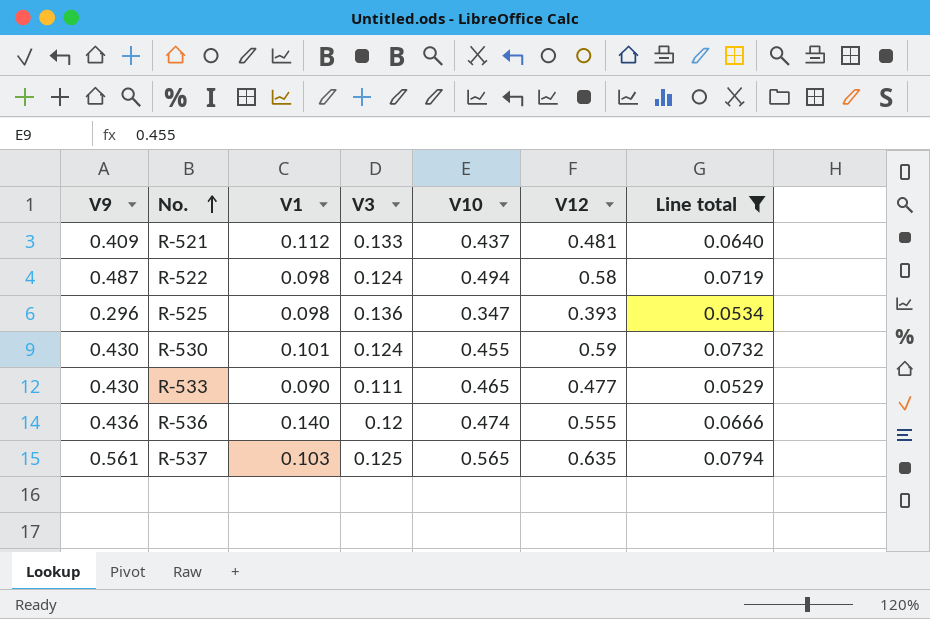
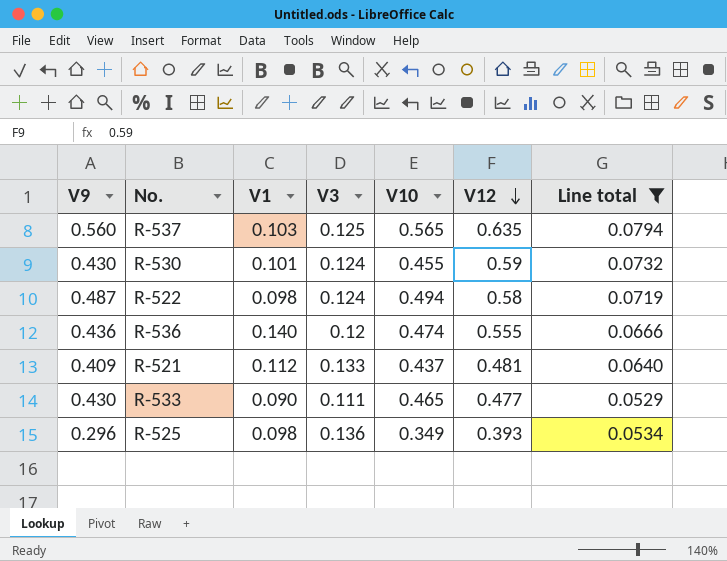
row order: No. ascending -> V12 descending
R-537 | V9: 0.561 -> 0.560
R-525 | V10: 0.347 -> 0.349

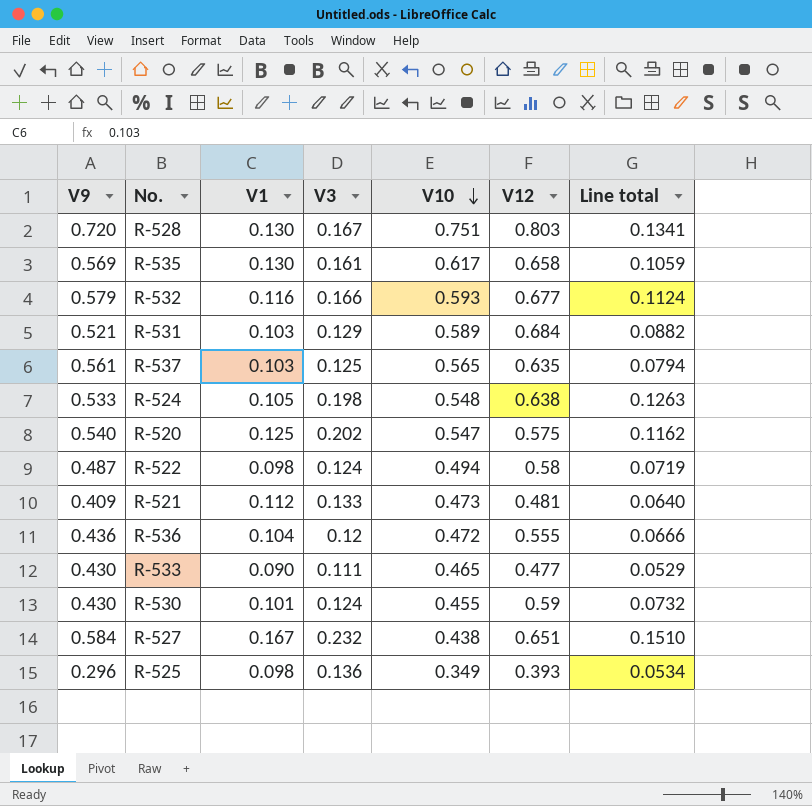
filter: Line total <= 0.0794 -> none
row order: V12 descending -> V10 descending
R-537 | V9: 0.560 -> 0.561
R-521 | V10: 0.437 -> 0.473
R-536 | V1: 0.140 -> 0.104
R-536 | V10: 0.474 -> 0.472

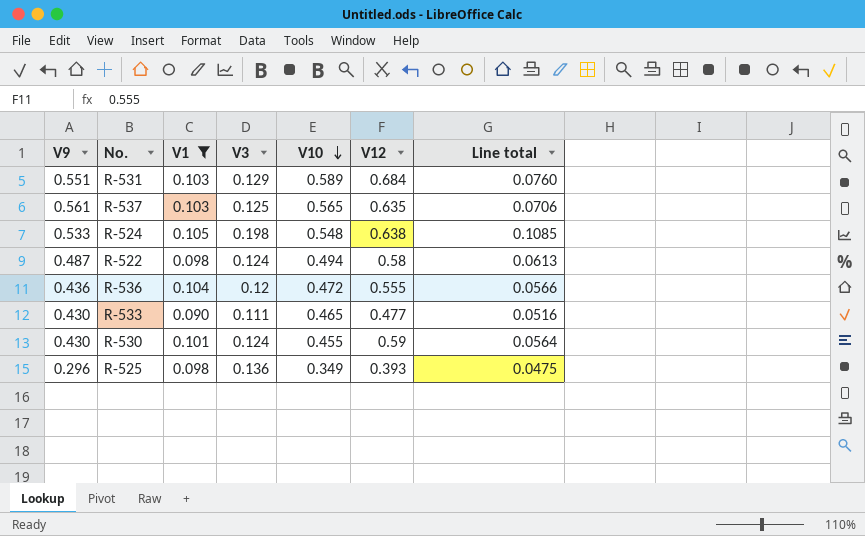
filter: none -> V1 <= 0.105
column Line total | formula: [V3] * [V12] -> [V3] * [V10]
R-531 | V9: 0.521 -> 0.551

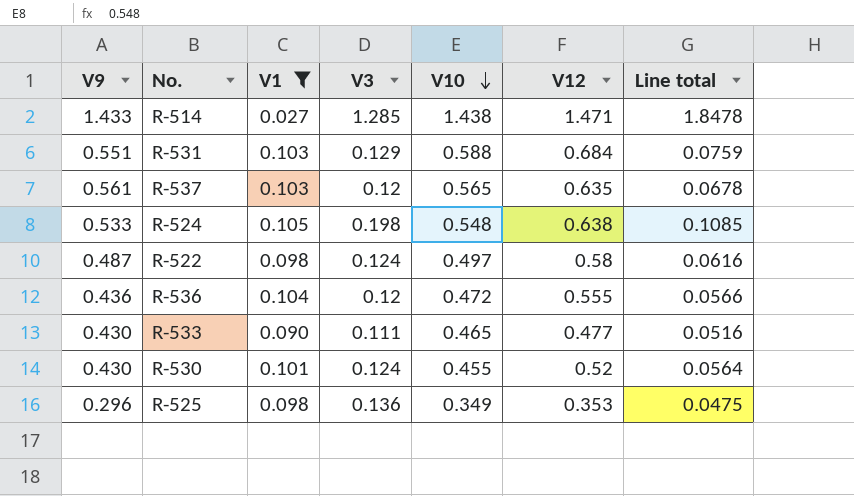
row R-514: none -> 1.433 | 0.027 | 1.285 | 1.438 | 1.471 | 1.8478
R-531 | V10: 0.589 -> 0.588
R-531 | Line total: 0.0760 -> 0.0759
R-537 | V3: 0.125 -> 0.12
R-537 | Line total: 0.0706 -> 0.0678
R-522 | V10: 0.494 -> 0.497
R-522 | Line total: 0.0613 -> 0.0616
R-530 | V12: 0.59 -> 0.52
R-525 | V12: 0.393 -> 0.353

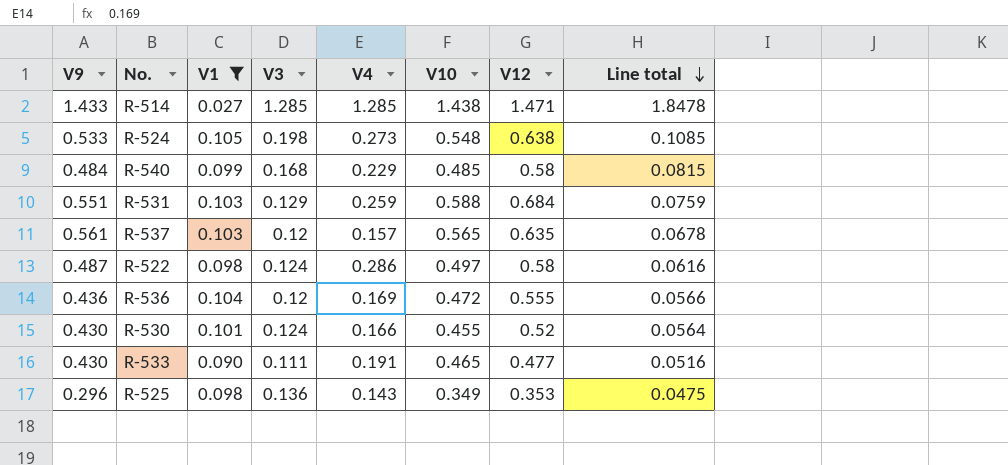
row order: V10 descending -> Line total descending
column V4 | position: none -> 5
row R-540: none -> 0.484 | 0.099 | 0.168 | 0.229 | 0.485 | 0.58 | 0.0815

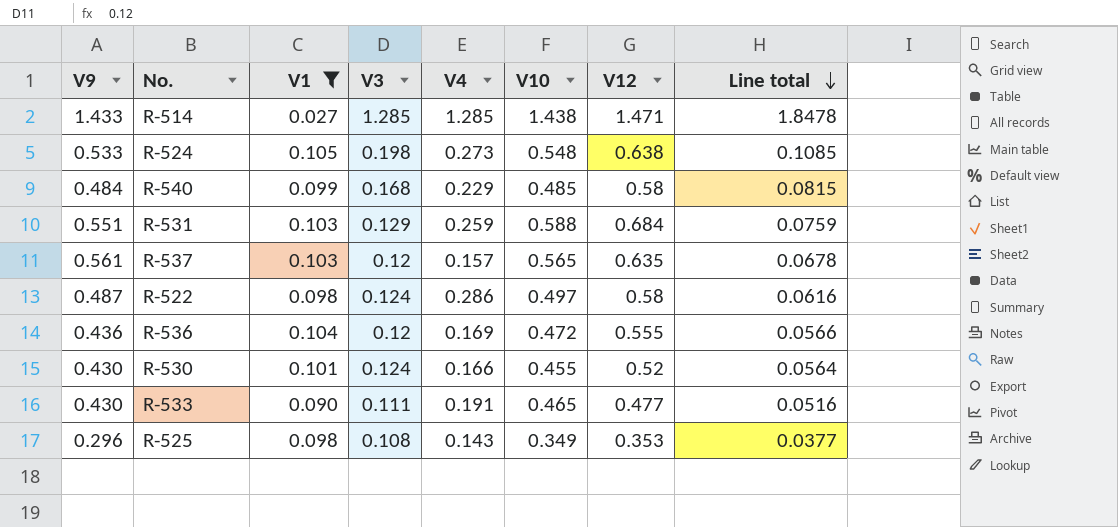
R-525 | V3: 0.136 -> 0.108
R-525 | Line total: 0.0475 -> 0.0377

